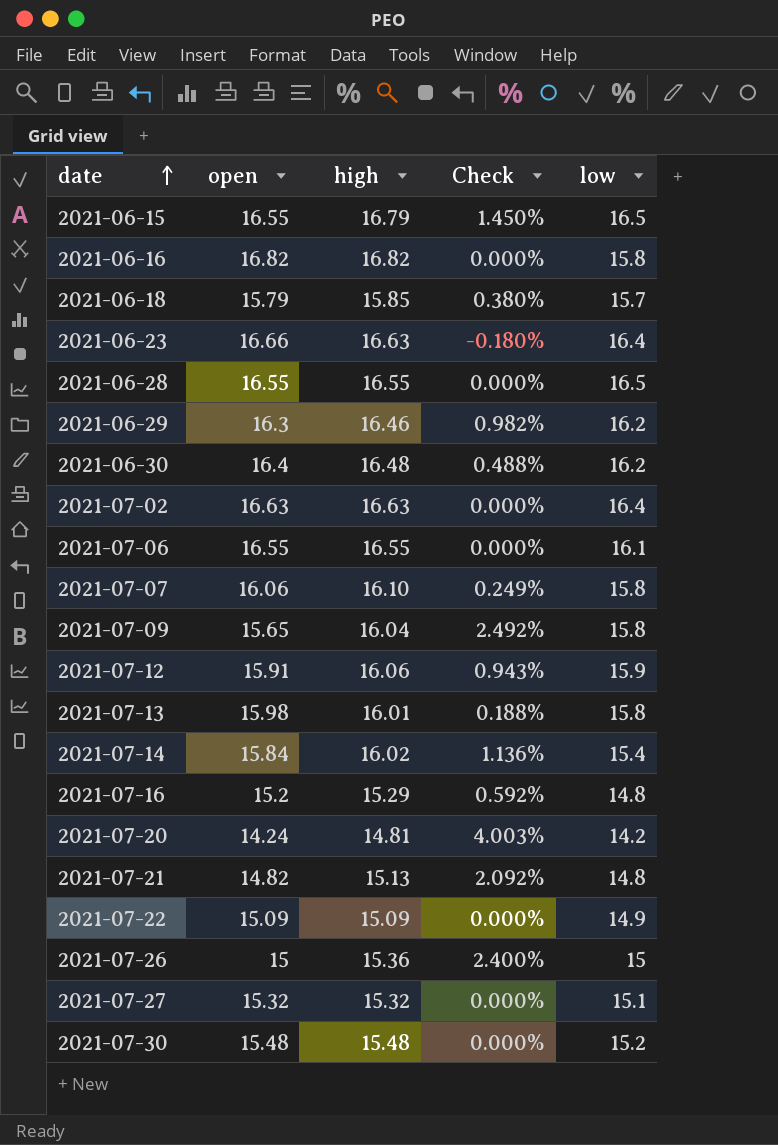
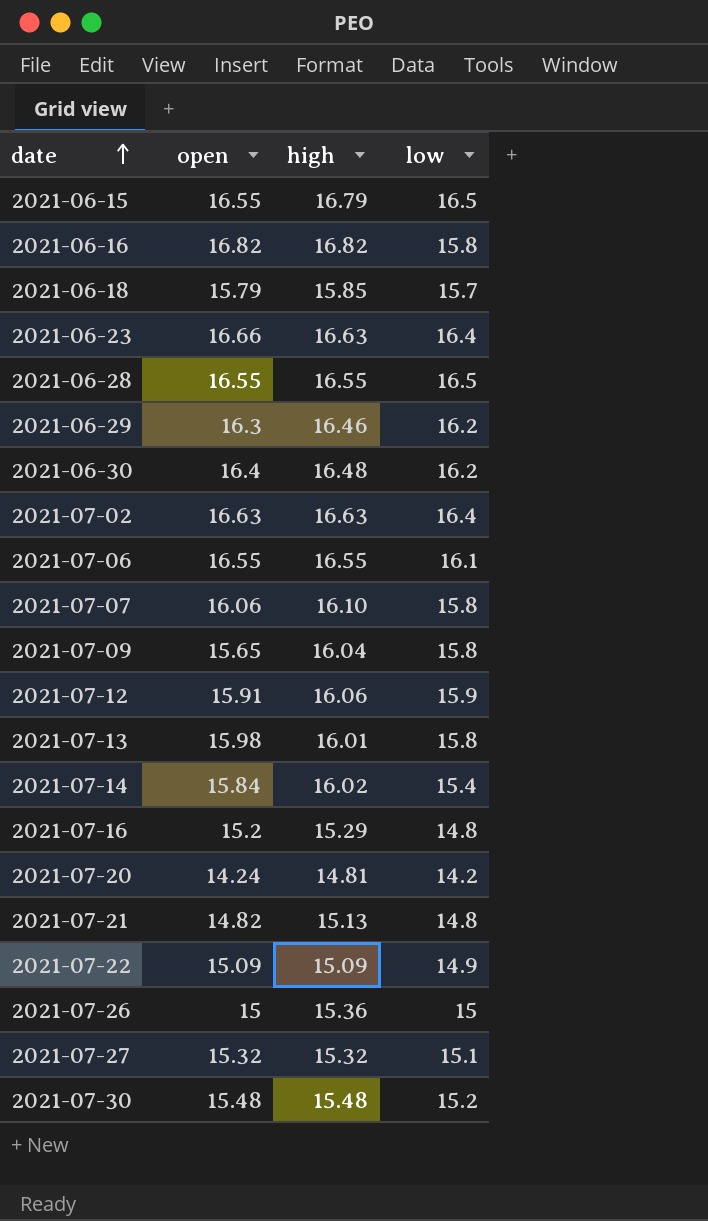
column Check | formula: ([high] - [open]) / [open] -> none

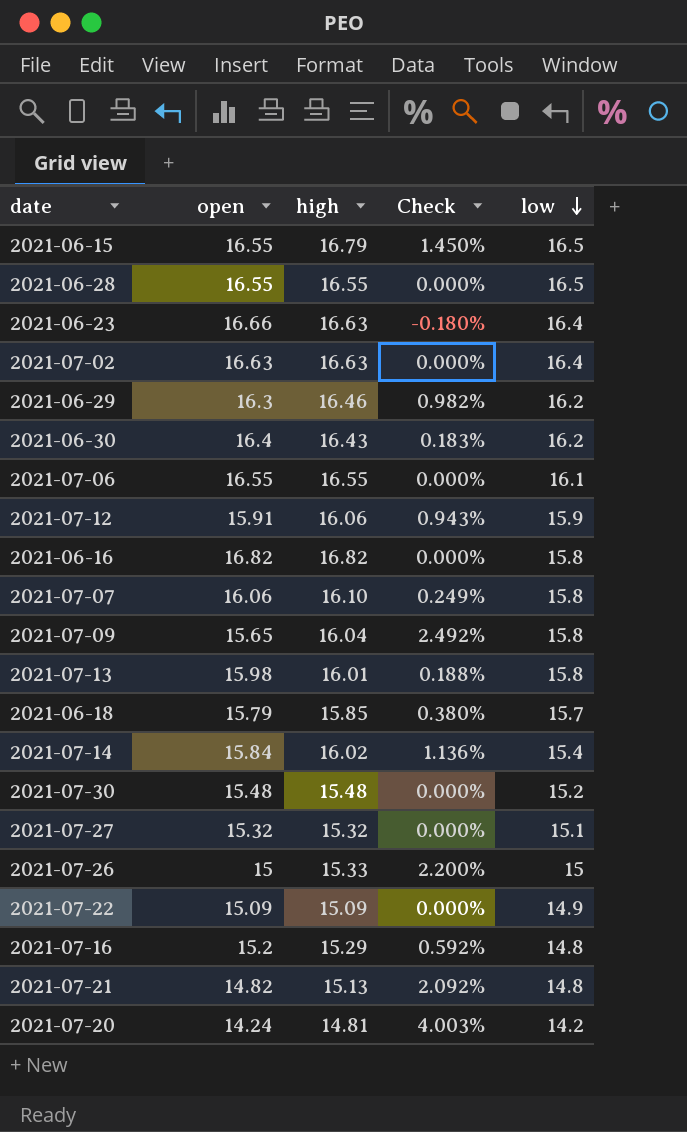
row order: date ascending -> low descending
column Check | formula: none -> ([high] - [open]) / [open]
2021-06-30 | high: 16.48 -> 16.43
2021-07-26 | high: 15.36 -> 15.33

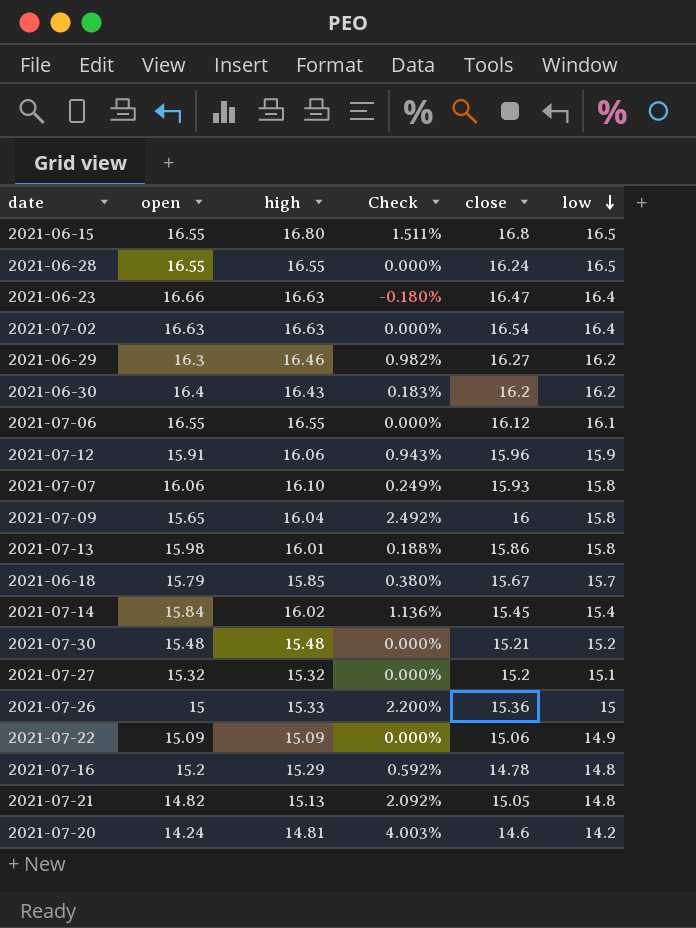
column close | position: none -> 5
row 2021-06-16: 16.82 | 16.82 | 0.000% | 15.8 -> none
2021-06-15 | high: 16.79 -> 16.80
2021-06-15 | Check: 1.450% -> 1.511%

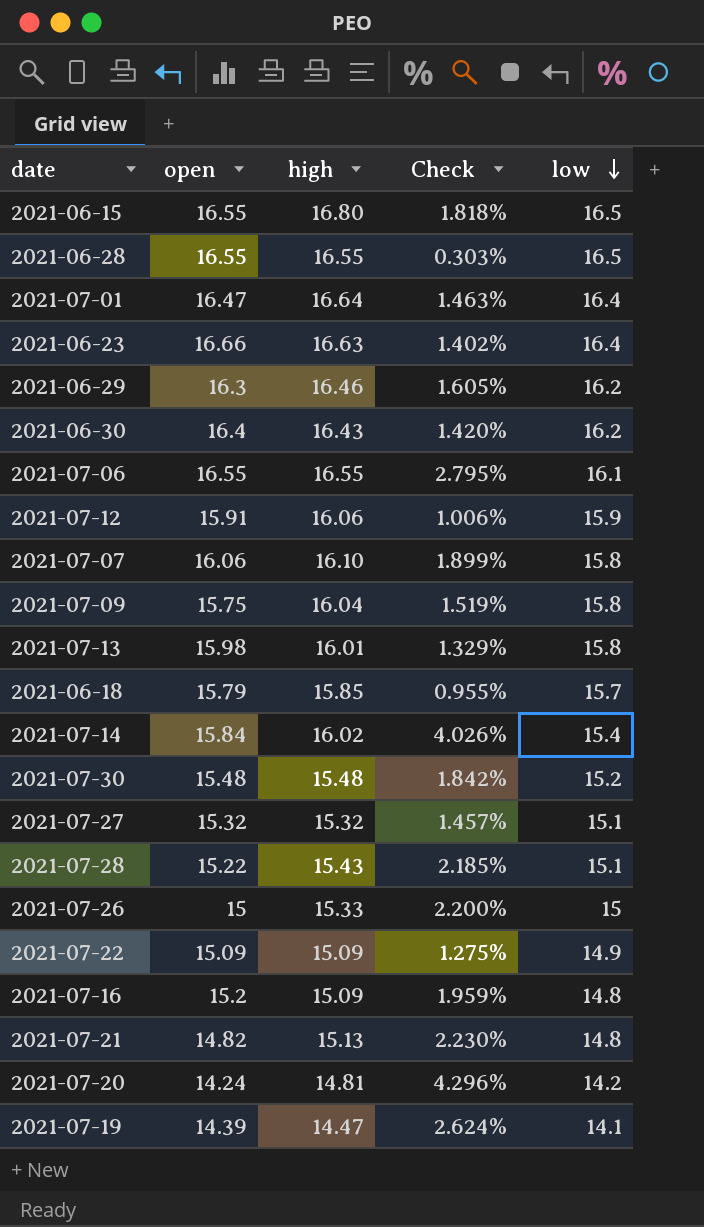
column close | position: 5 -> none
column Check | formula: ([high] - [open]) / [open] -> ([high] - [low]) / [low]
row 2021-07-02: 16.63 | 16.63 | 0.000% | 16.54 | 16.4 -> none
row 2021-07-01: none -> 16.47 | 16.64 | 1.463% | 16.4
2021-07-09 | open: 15.65 -> 15.75
row 2021-07-28: none -> 15.22 | 15.43 | 2.185% | 15.1
2021-07-16 | high: 15.29 -> 15.09
row 2021-07-19: none -> 14.39 | 14.47 | 2.624% | 14.1

